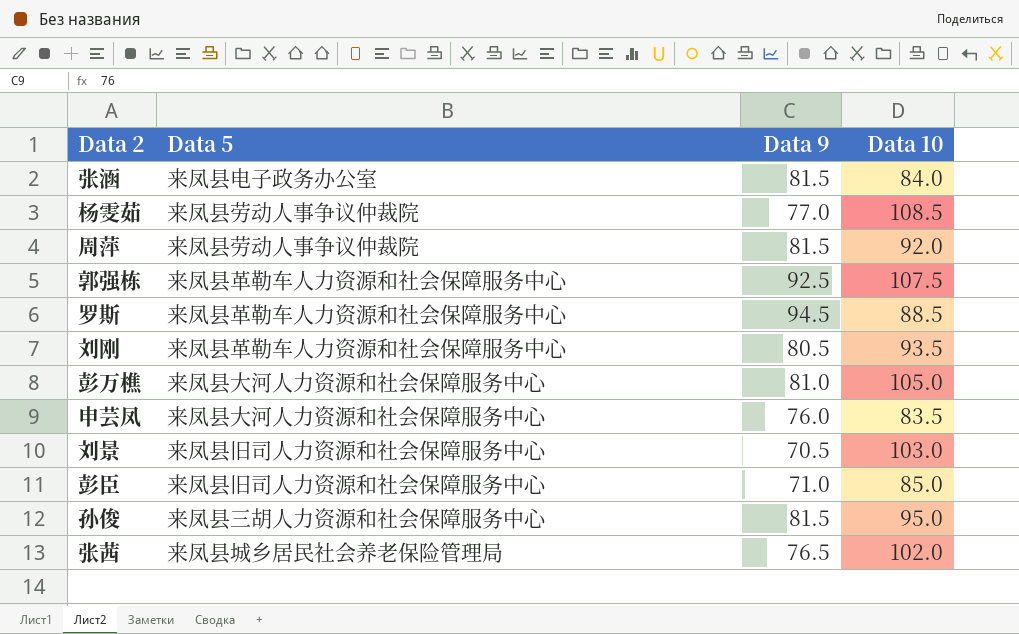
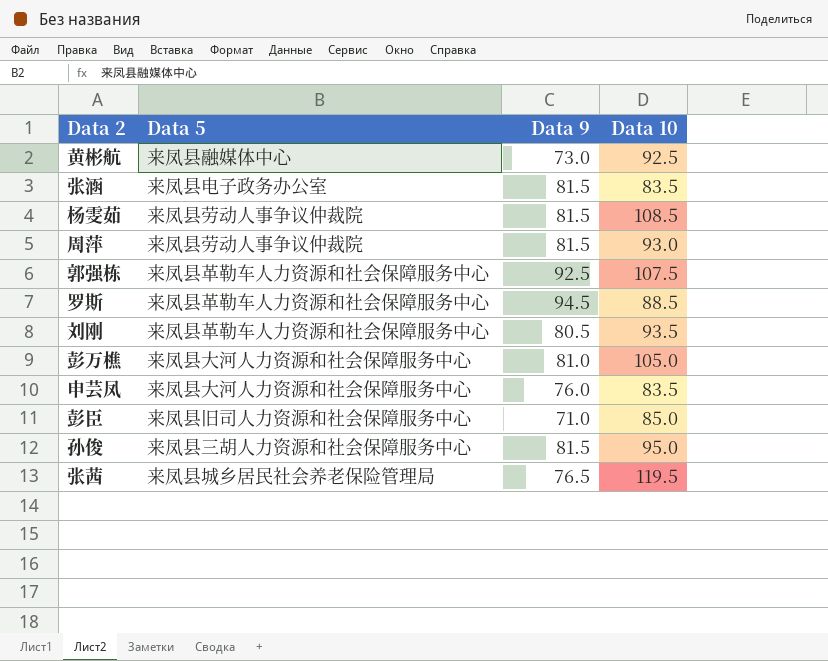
row 刘景: 来凤县旧司人力资源和社会保障服务中心 | 70.5 | 103.0 -> none
row 黄彬航: none -> 来凤县融媒体中心 | 73.0 | 92.5
张涵 | Data 10: 84.0 -> 83.5
杨雯茹 | Data 9: 77.0 -> 81.5
周萍 | Data 10: 92.0 -> 93.0
张茜 | Data 10: 102.0 -> 119.5

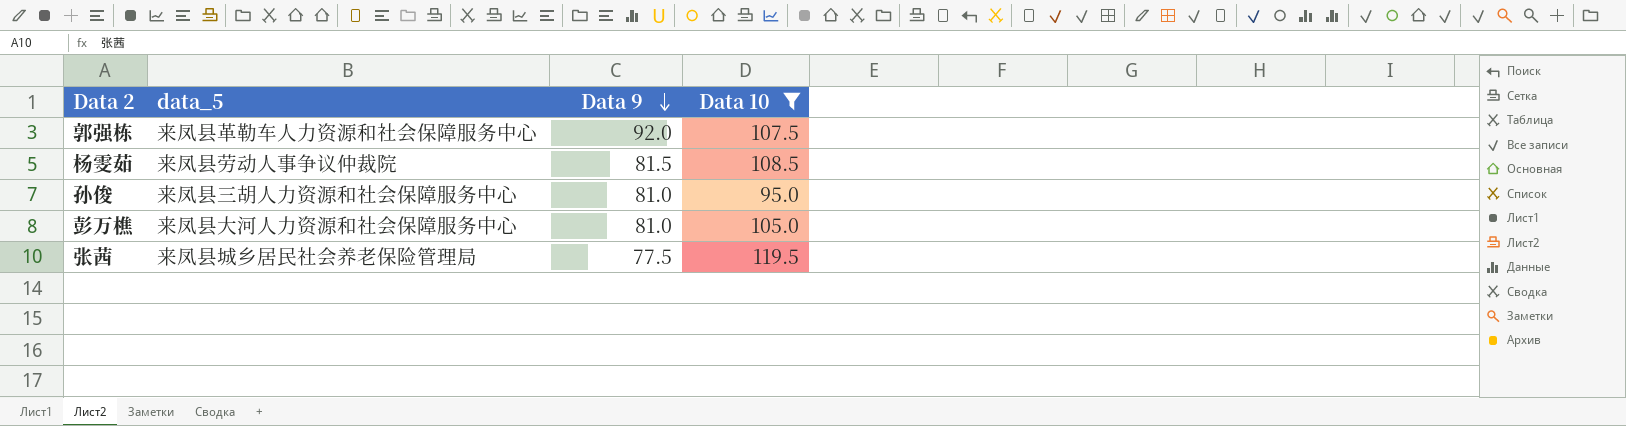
filter: none -> Data 10 >= 95.0
row order: none -> Data 9 descending
column name: Data 5 -> data_5
郭强栋 | Data 9: 92.5 -> 92.0
孙俊 | Data 9: 81.5 -> 81.0
张茜 | Data 9: 76.5 -> 77.5

